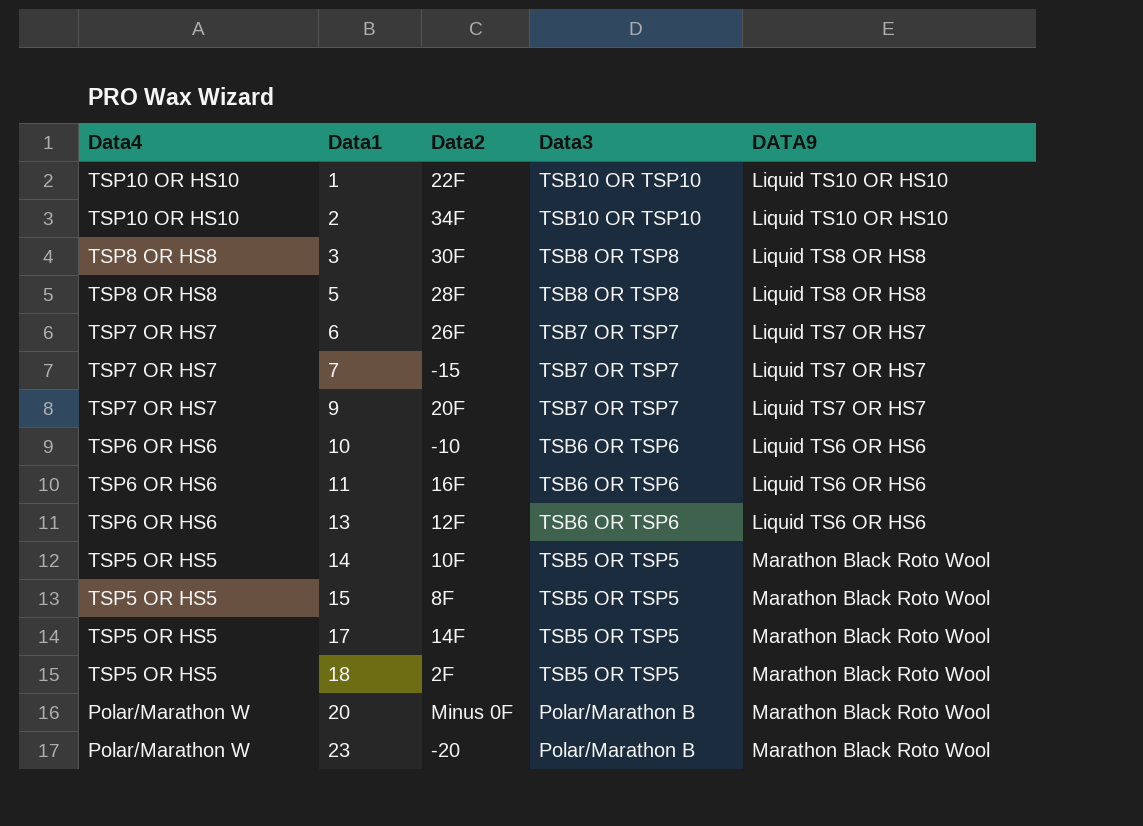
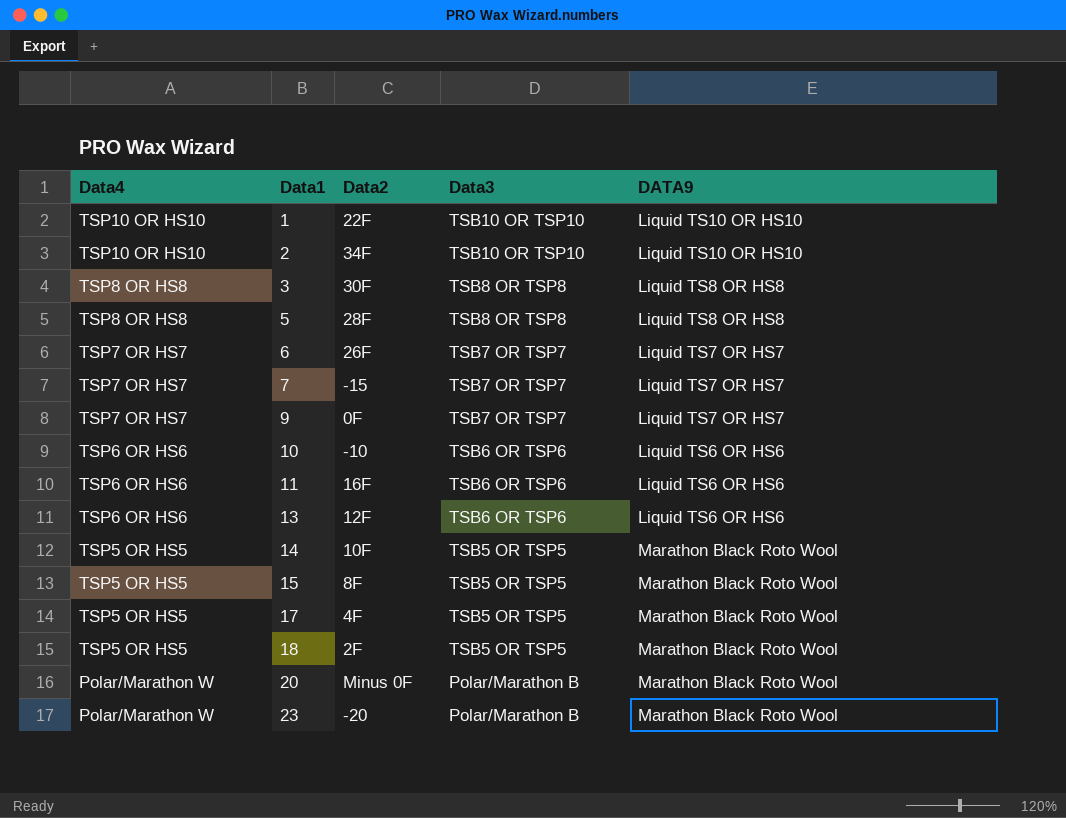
9 | Data2: 20F -> 0F
17 | Data2: 14F -> 4F

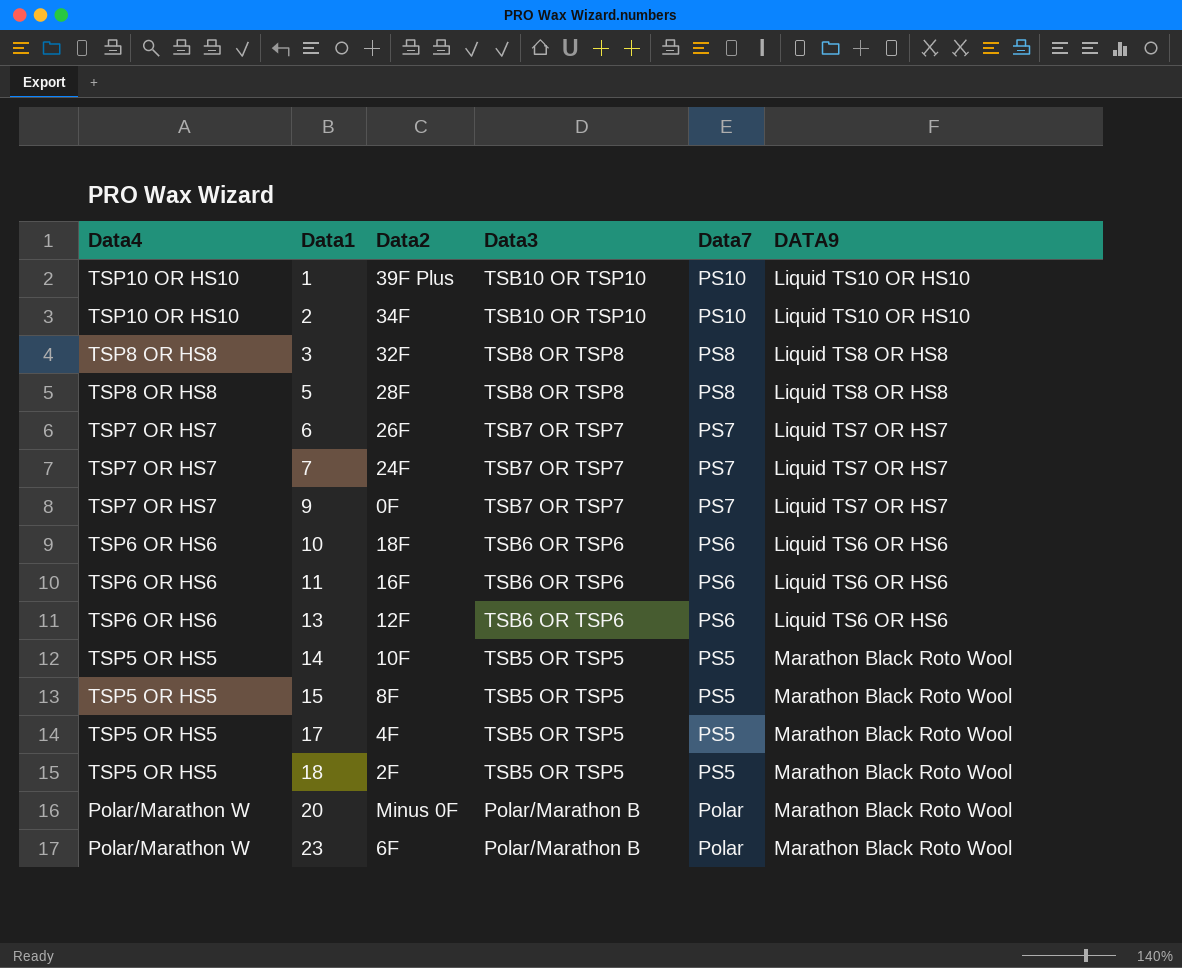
column Data7 | position: none -> 5
1 | Data2: 22F -> 39F Plus
3 | Data2: 30F -> 32F
7 | Data2: -15 -> 24F
10 | Data2: -10 -> 18F
23 | Data2: -20 -> 6F

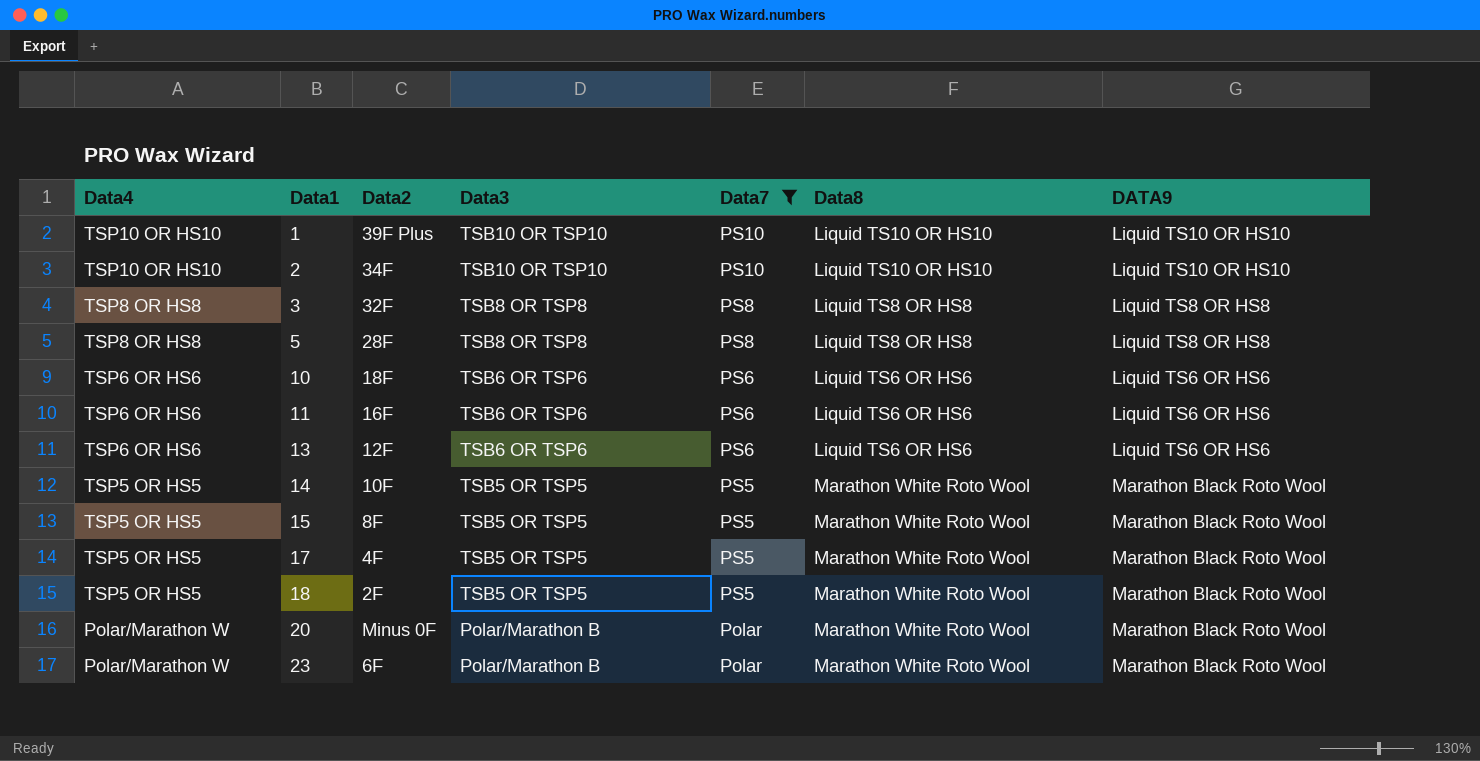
filter: none -> Data7 != PS7
column Data8 | position: none -> 6

